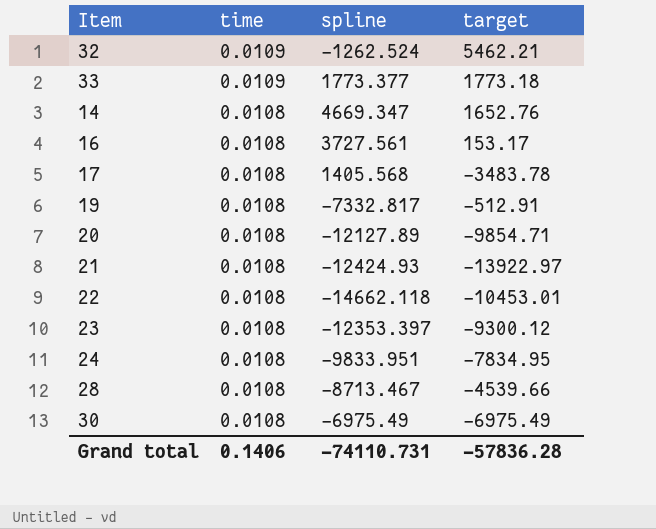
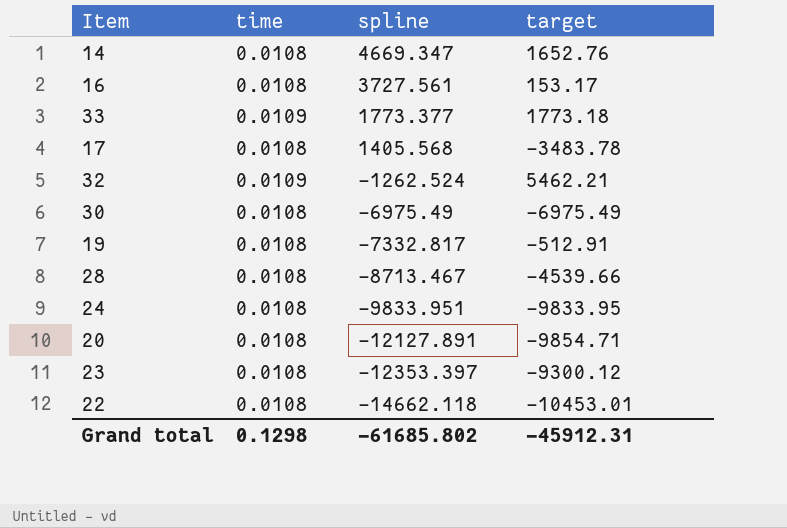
row order: time descending -> spline descending
row 21: 0.0108 | -12424.93 | -13922.97 -> none
24 | target: -7834.95 -> -9833.95
20 | spline: -12127.89 -> -12127.891
Grand total | time: 0.1406 -> 0.1298
Grand total | spline: -74110.731 -> -61685.802
Grand total | target: -57836.28 -> -45912.31

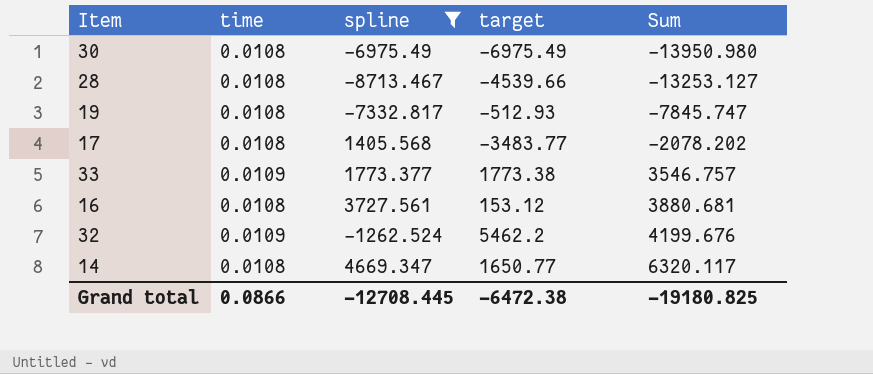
filter: none -> spline >= -8713.467
row order: spline descending -> Sum ascending
column Sum | formula: none -> [spline] + [target]
19 | target: -512.91 -> -512.93
17 | target: -3483.78 -> -3483.77
33 | target: 1773.18 -> 1773.38
16 | target: 153.17 -> 153.12
32 | target: 5462.21 -> 5462.2
14 | target: 1652.76 -> 1650.77
Grand total | time: 0.1298 -> 0.0866
Grand total | spline: -61685.802 -> -12708.445
Grand total | target: -45912.31 -> -6472.38

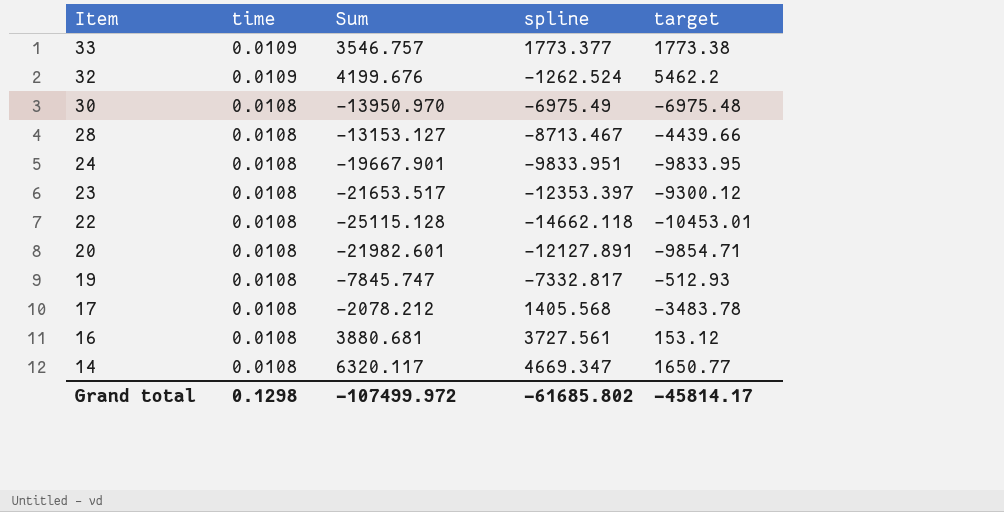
filter: spline >= -8713.467 -> none
row order: Sum ascending -> Item descending
column Sum | position: 5 -> 3
30 | Sum: -13950.980 -> -13950.970
30 | target: -6975.49 -> -6975.48
28 | Sum: -13253.127 -> -13153.127
28 | target: -4539.66 -> -4439.66
17 | Sum: -2078.202 -> -2078.212
17 | target: -3483.77 -> -3483.78
Grand total | time: 0.0866 -> 0.1298
Grand total | Sum: -19180.825 -> -107499.972
Grand total | spline: -12708.445 -> -61685.802
Grand total | target: -6472.38 -> -45814.17

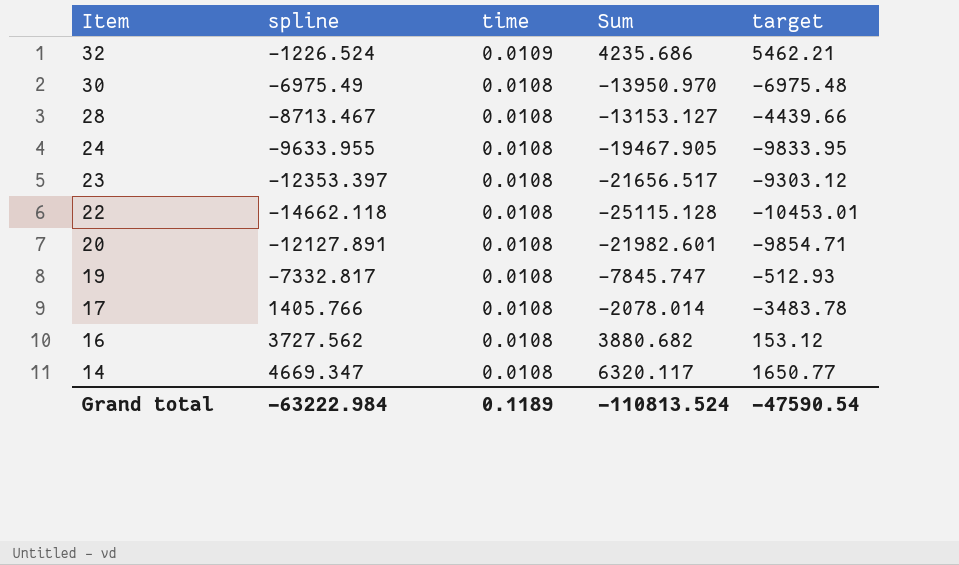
column spline | position: 4 -> 2
row 33: 0.0109 | 3546.757 | 1773.377 | 1773.38 -> none
32 | spline: -1262.524 -> -1226.524
32 | Sum: 4199.676 -> 4235.686
32 | target: 5462.2 -> 5462.21
24 | spline: -9833.951 -> -9633.955
24 | Sum: -19667.901 -> -19467.905
23 | Sum: -21653.517 -> -21656.517
23 | target: -9300.12 -> -9303.12
17 | spline: 1405.568 -> 1405.766
17 | Sum: -2078.212 -> -2078.014
16 | spline: 3727.561 -> 3727.562
16 | Sum: 3880.681 -> 3880.682
Grand total | spline: -61685.802 -> -63222.984
Grand total | time: 0.1298 -> 0.1189
Grand total | Sum: -107499.972 -> -110813.524
Grand total | target: -45814.17 -> -47590.54

